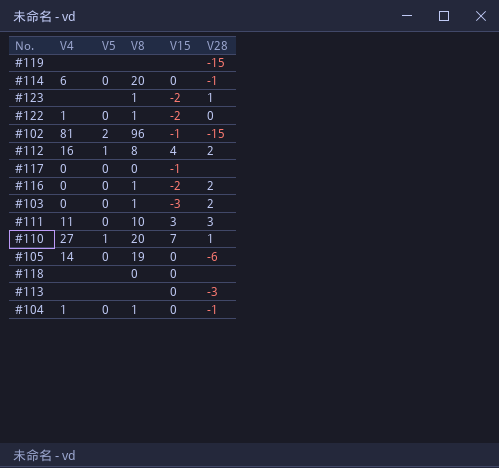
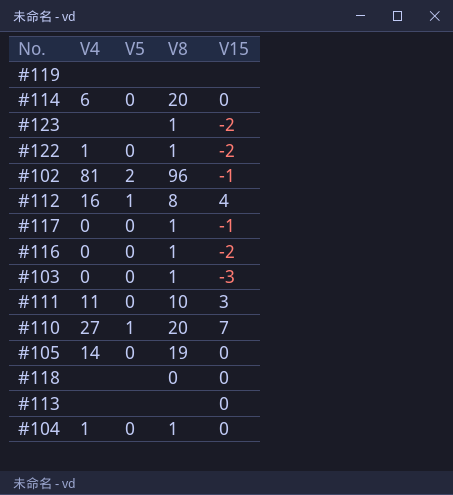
column V28 | position: 6 -> none
#117 | V8: 0 -> 1

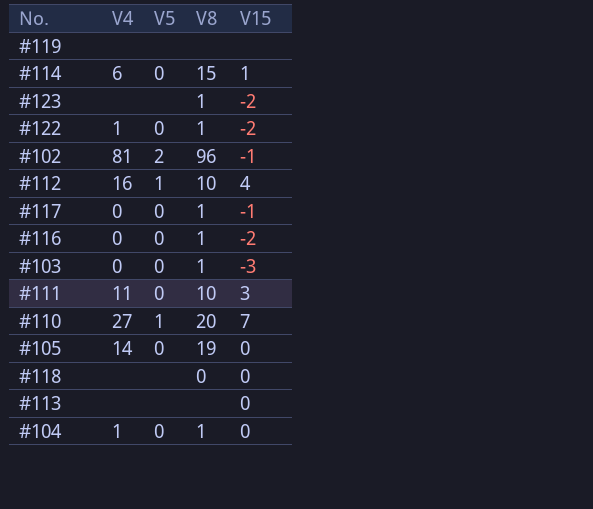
#114 | V8: 20 -> 15
#114 | V15: 0 -> 1
#112 | V8: 8 -> 10

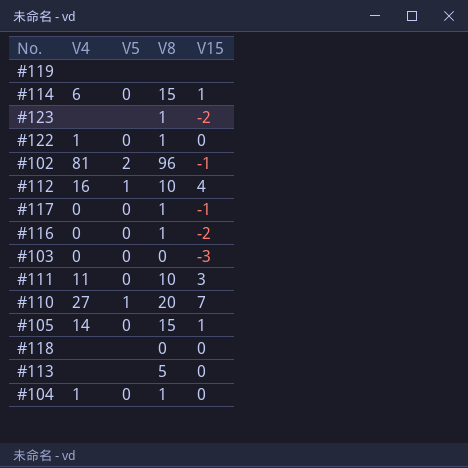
#122 | V15: -2 -> 0
#103 | V8: 1 -> 0
#105 | V8: 19 -> 15
#105 | V15: 0 -> 1
#113 | V8: none -> 5

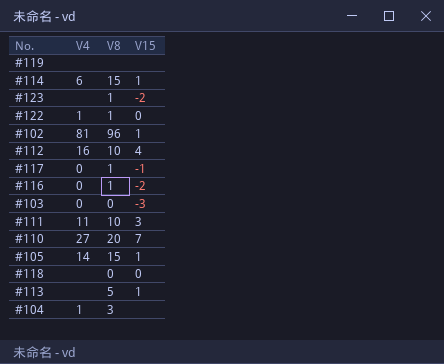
column V5 | position: 3 -> none
#102 | V15: -1 -> 1
#113 | V15: 0 -> 1
#104 | V8: 1 -> 3
#104 | V15: 0 -> none

